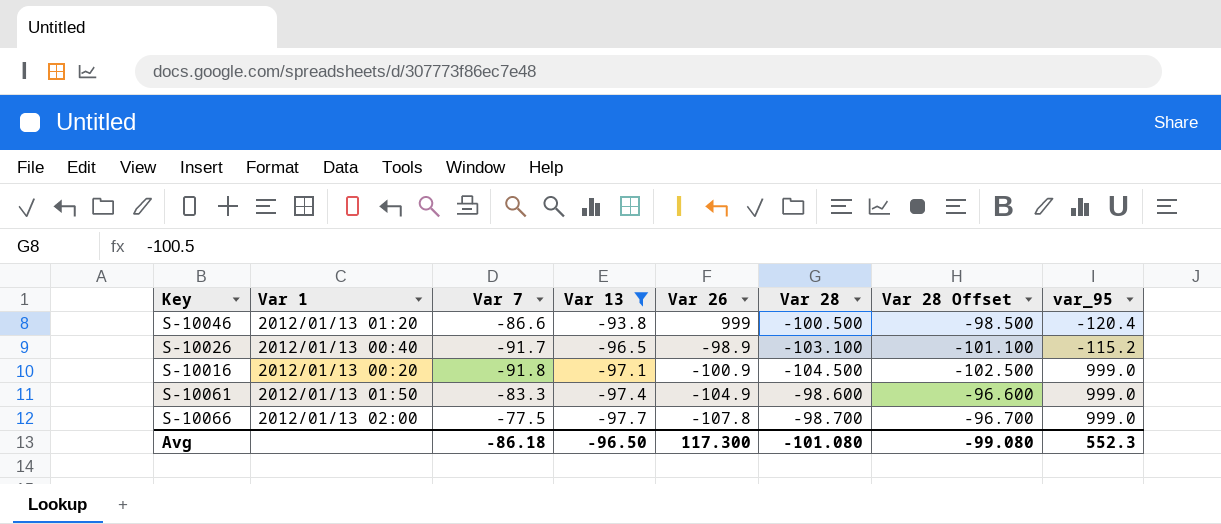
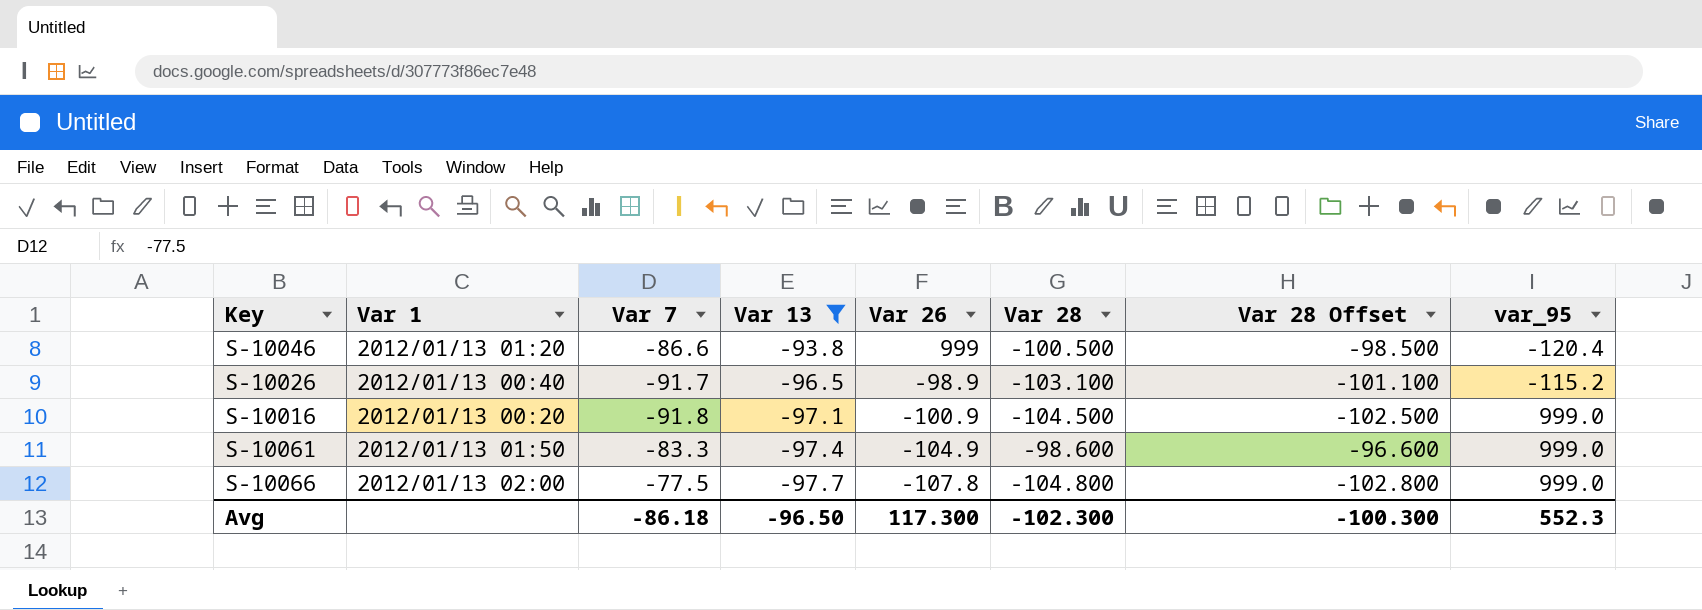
S-10066 | Var 28: -98.700 -> -104.800
S-10066 | Var 28 Offset: -96.700 -> -102.800
Avg | Var 28: -101.080 -> -102.300
Avg | Var 28 Offset: -99.080 -> -100.300

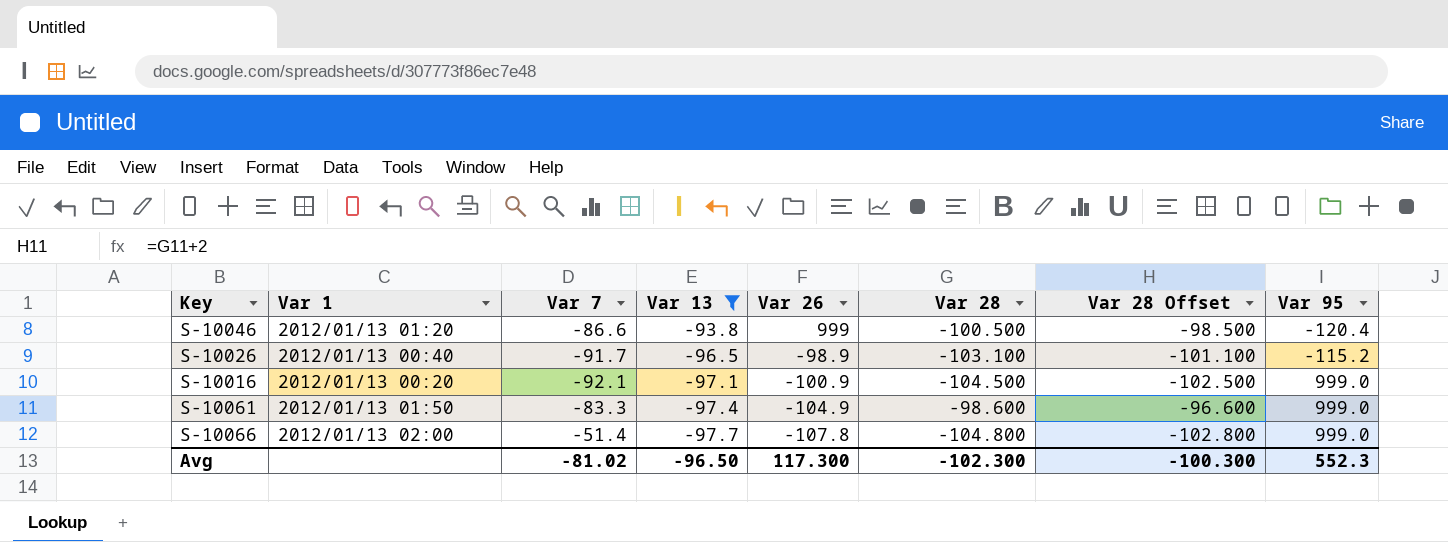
column name: var_95 -> Var 95
S-10016 | Var 7: -91.8 -> -92.1
S-10066 | Var 7: -77.5 -> -51.4
Avg | Var 7: -86.18 -> -81.02

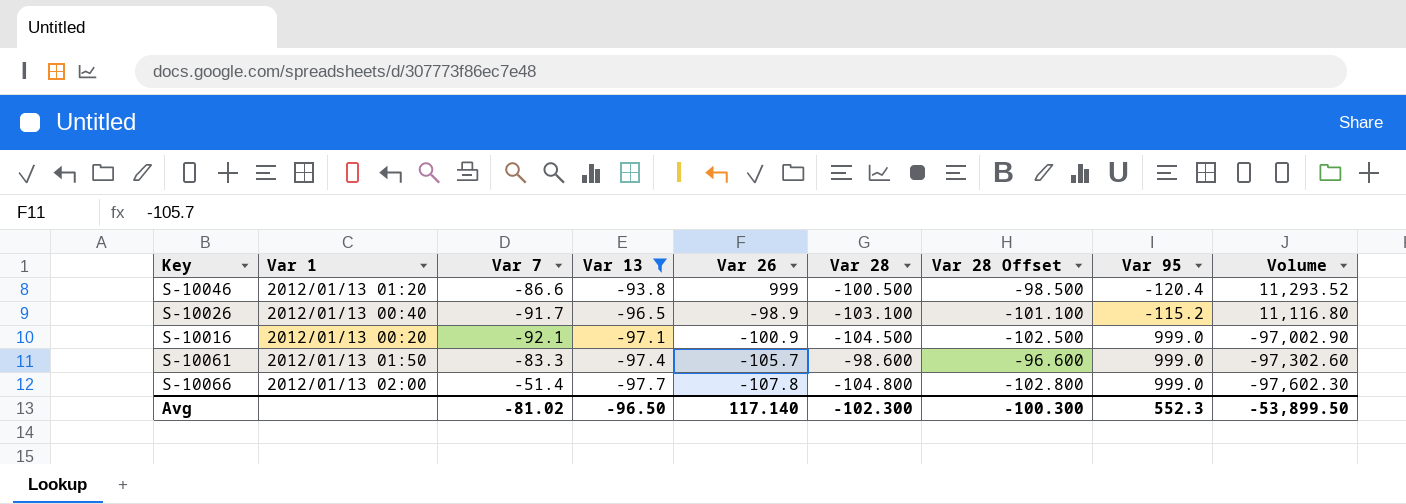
column Volume | formula: none -> [Var 13] * [Var 95]
S-10061 | Var 26: -104.9 -> -105.7
Avg | Var 26: 117.300 -> 117.140

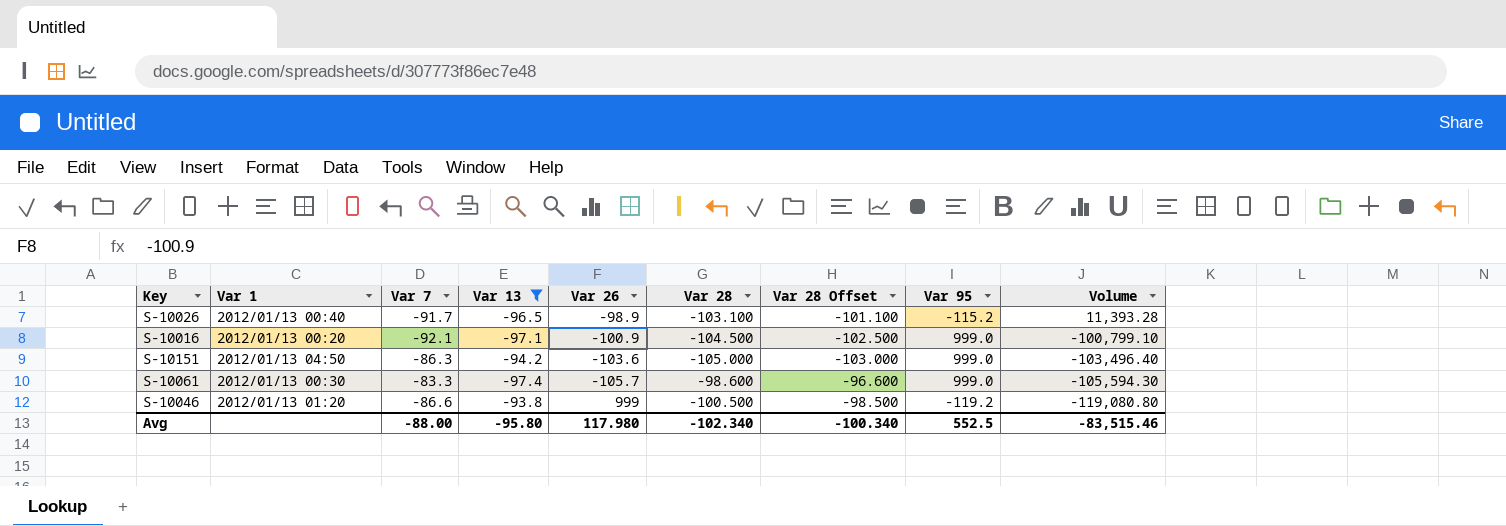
row order: Var 13 descending -> Volume descending
column Volume | formula: [Var 13] * [Var 95] -> [Var 26] * [Var 95]
row S-10066: 2012/01/13 02:00 | -51.4 | -97.7 | -107.8 | -104.800 | -102.800 | 999.0 | -97,602.30 -> none
row S-10151: none -> 2012/01/13 04:50 | -86.3 | -94.2 | -103.6 | -105.000 | -103.000 | 999.0 | -103,496.40
S-10061 | Var 1: 2012/01/13 01:50 -> 2012/01/13 00:30
S-10046 | Var 95: -120.4 -> -119.2
Avg | Var 7: -81.02 -> -88.00
Avg | Var 13: -96.50 -> -95.80
Avg | Var 26: 117.140 -> 117.980
Avg | Var 28: -102.300 -> -102.340
Avg | Var 28 Offset: -100.300 -> -100.340
Avg | Var 95: 552.3 -> 552.5
Avg | Volume: -53,899.50 -> -83,515.46

